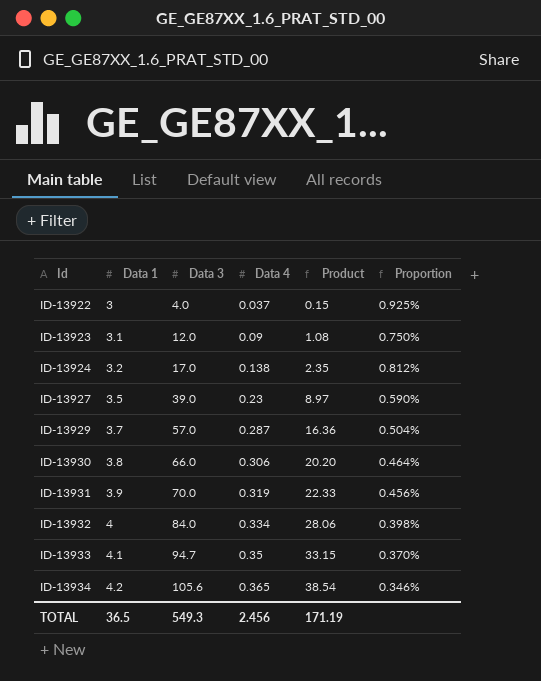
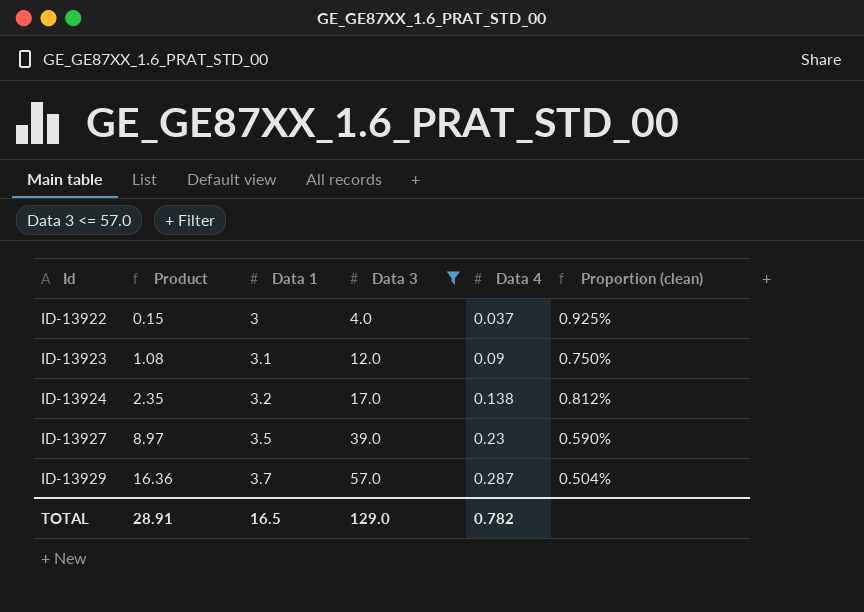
filter: none -> Data 3 <= 57.0
column Product | position: 5 -> 2
column name: Proportion -> Proportion (clean)
TOTAL | Product: 171.19 -> 28.91
TOTAL | Data 1: 36.5 -> 16.5
TOTAL | Data 3: 549.3 -> 129.0
TOTAL | Data 4: 2.456 -> 0.782

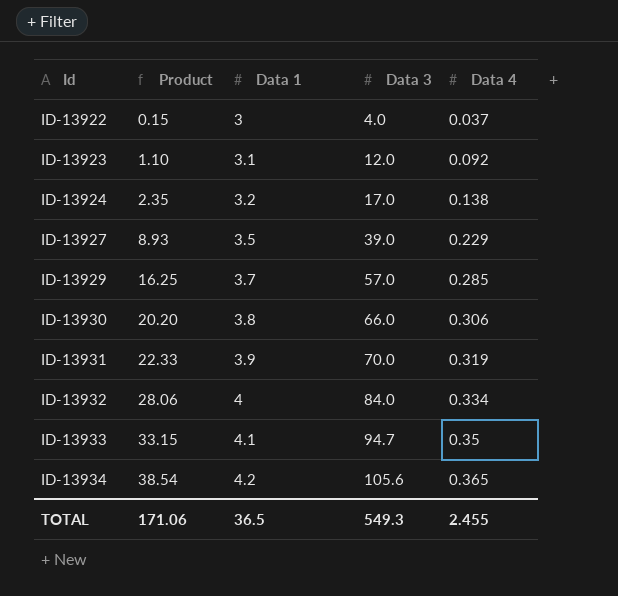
filter: Data 3 <= 57.0 -> none
column Proportion (clean) | formula: [Data 4] / [Data 3] -> none
ID-13923 | Product: 1.08 -> 1.10
ID-13923 | Data 4: 0.09 -> 0.092
ID-13927 | Product: 8.97 -> 8.93
ID-13927 | Data 4: 0.23 -> 0.229
ID-13929 | Product: 16.36 -> 16.25
ID-13929 | Data 4: 0.287 -> 0.285
TOTAL | Product: 28.91 -> 171.06
TOTAL | Data 1: 16.5 -> 36.5
TOTAL | Data 3: 129.0 -> 549.3
TOTAL | Data 4: 0.782 -> 2.455

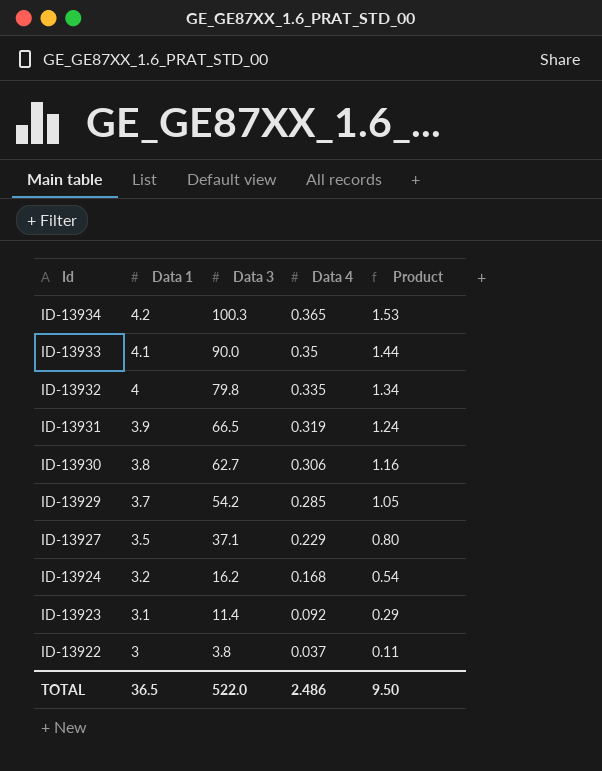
row order: Id ascending -> Id descending
column Product | formula: [Data 3] * [Data 4] -> [Data 1] * [Data 4]
column Product | position: 2 -> 5
ID-13934 | Data 3: 105.6 -> 100.3
ID-13933 | Data 3: 94.7 -> 90.0
ID-13932 | Data 3: 84.0 -> 79.8
ID-13932 | Data 4: 0.334 -> 0.335
ID-13931 | Data 3: 70.0 -> 66.5
ID-13930 | Data 3: 66.0 -> 62.7
ID-13929 | Data 3: 57.0 -> 54.2
ID-13927 | Data 3: 39.0 -> 37.1
ID-13924 | Data 3: 17.0 -> 16.2
ID-13924 | Data 4: 0.138 -> 0.168
ID-13923 | Data 3: 12.0 -> 11.4
ID-13922 | Data 3: 4.0 -> 3.8
TOTAL | Data 3: 549.3 -> 522.0
TOTAL | Data 4: 2.455 -> 2.486
TOTAL | Product: 171.06 -> 9.50

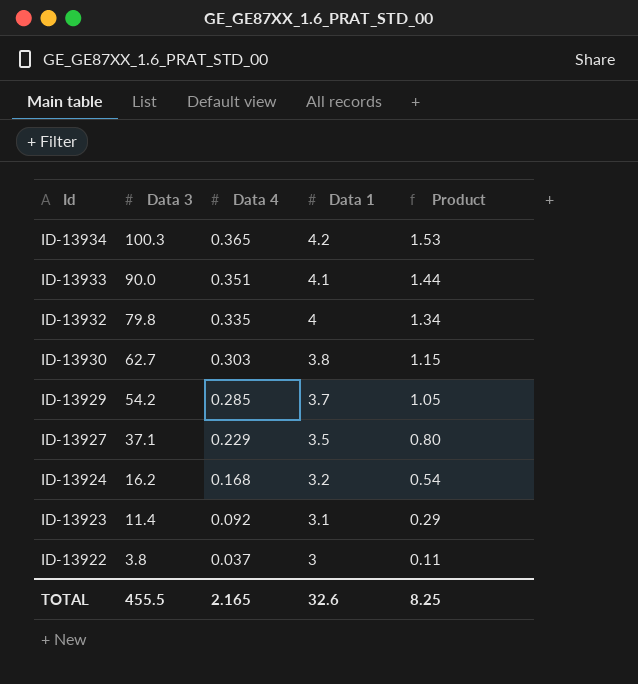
column Data 1 | position: 2 -> 4
row ID-13931: 3.9 | 66.5 | 0.319 | 1.24 -> none
ID-13933 | Data 4: 0.35 -> 0.351
ID-13930 | Data 4: 0.306 -> 0.303
ID-13930 | Product: 1.16 -> 1.15
TOTAL | Data 3: 522.0 -> 455.5
TOTAL | Data 4: 2.486 -> 2.165
TOTAL | Data 1: 36.5 -> 32.6
TOTAL | Product: 9.50 -> 8.25

